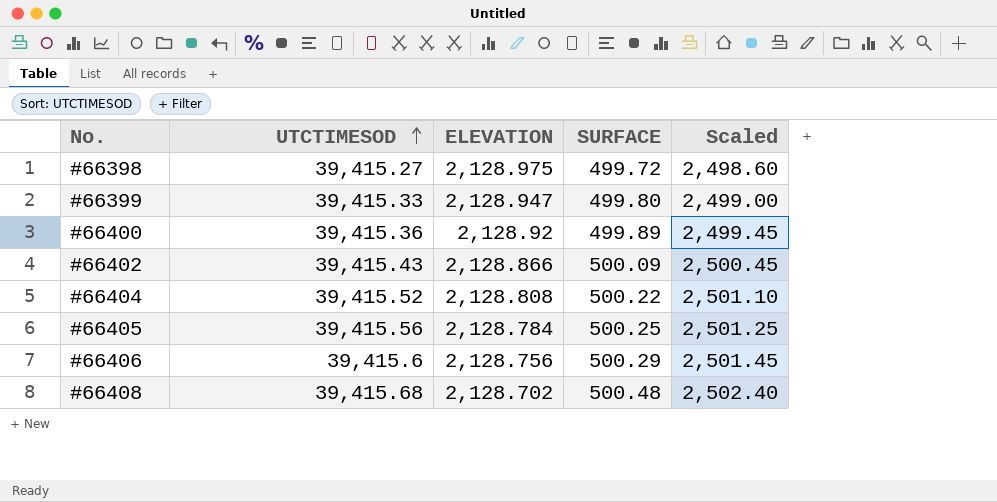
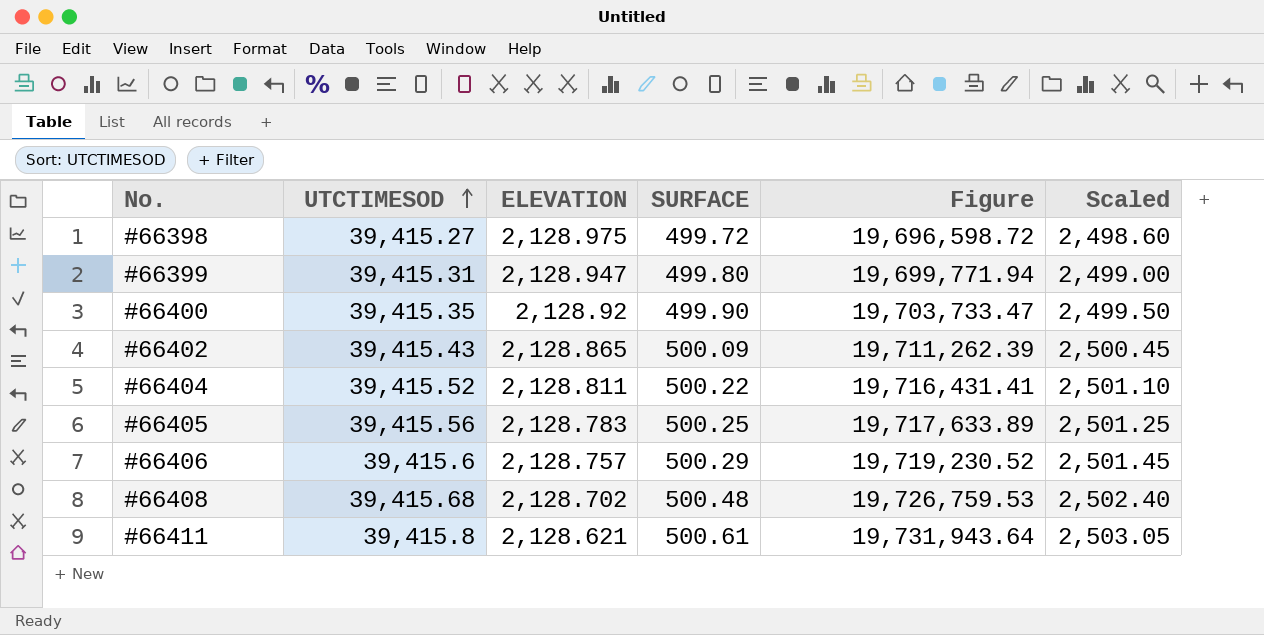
column Figure | formula: none -> [UTCTIMESOD] * [SURFACE]
#66399 | UTCTIMESOD: 39,415.33 -> 39,415.31
#66400 | UTCTIMESOD: 39,415.36 -> 39,415.35
#66400 | SURFACE: 499.89 -> 499.90
#66400 | Scaled: 2,499.45 -> 2,499.50
#66402 | ELEVATION: 2,128.866 -> 2,128.865
#66404 | ELEVATION: 2,128.808 -> 2,128.811
#66405 | ELEVATION: 2,128.784 -> 2,128.783
#66406 | ELEVATION: 2,128.756 -> 2,128.757
row #66411: none -> 39,415.8 | 2,128.621 | 500.61 | 19,731,943.64 | 2,503.05

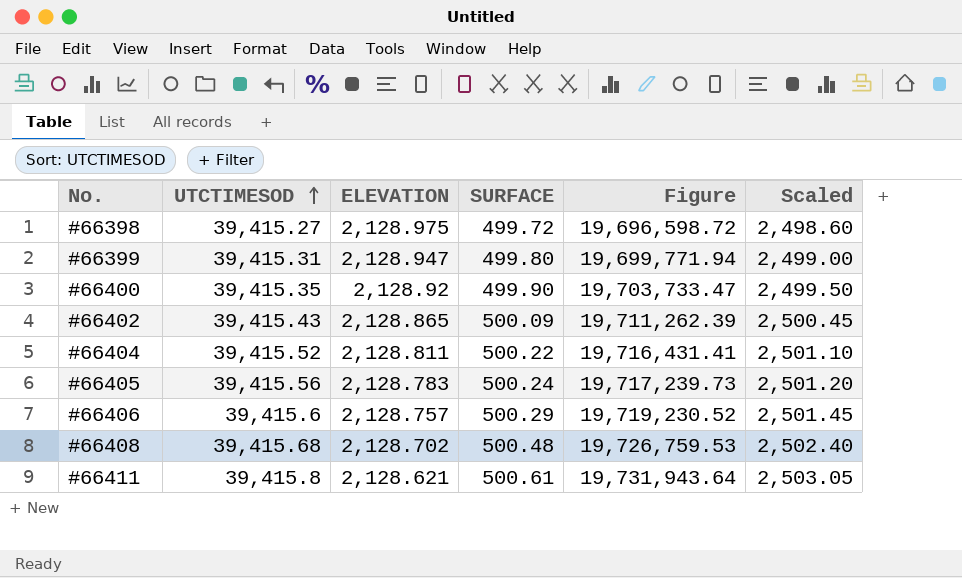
#66405 | SURFACE: 500.25 -> 500.24
#66405 | Figure: 19,717,633.89 -> 19,717,239.73
#66405 | Scaled: 2,501.25 -> 2,501.20

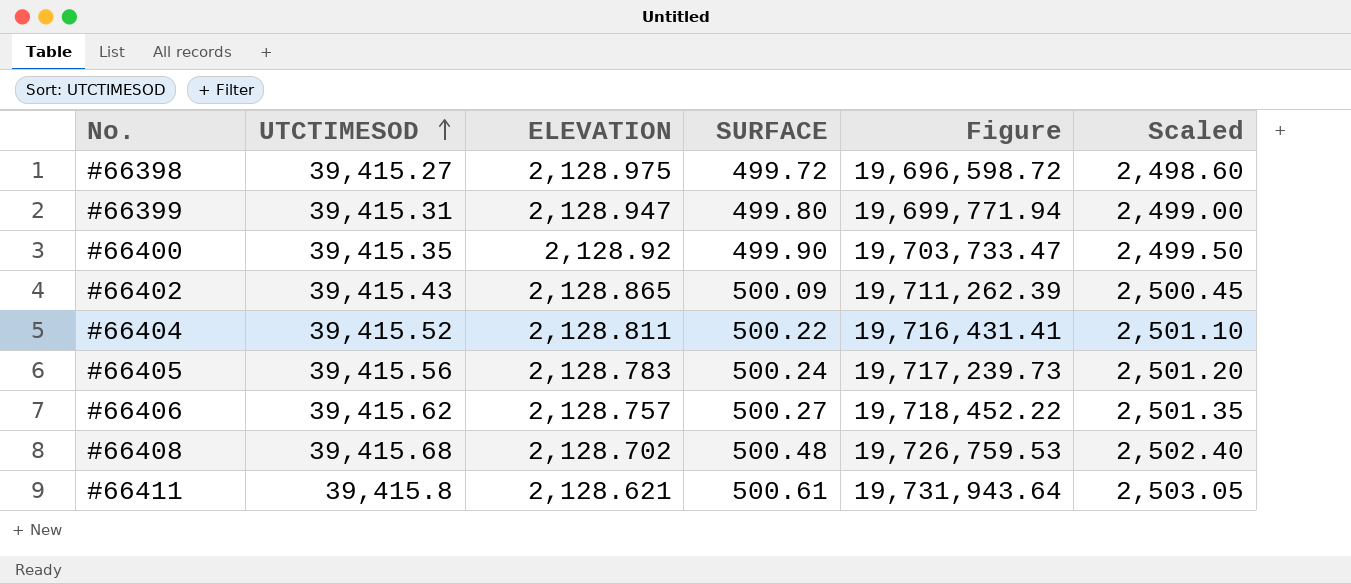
#66406 | UTCTIMESOD: 39,415.6 -> 39,415.62
#66406 | SURFACE: 500.29 -> 500.27
#66406 | Figure: 19,719,230.52 -> 19,718,452.22
#66406 | Scaled: 2,501.45 -> 2,501.35

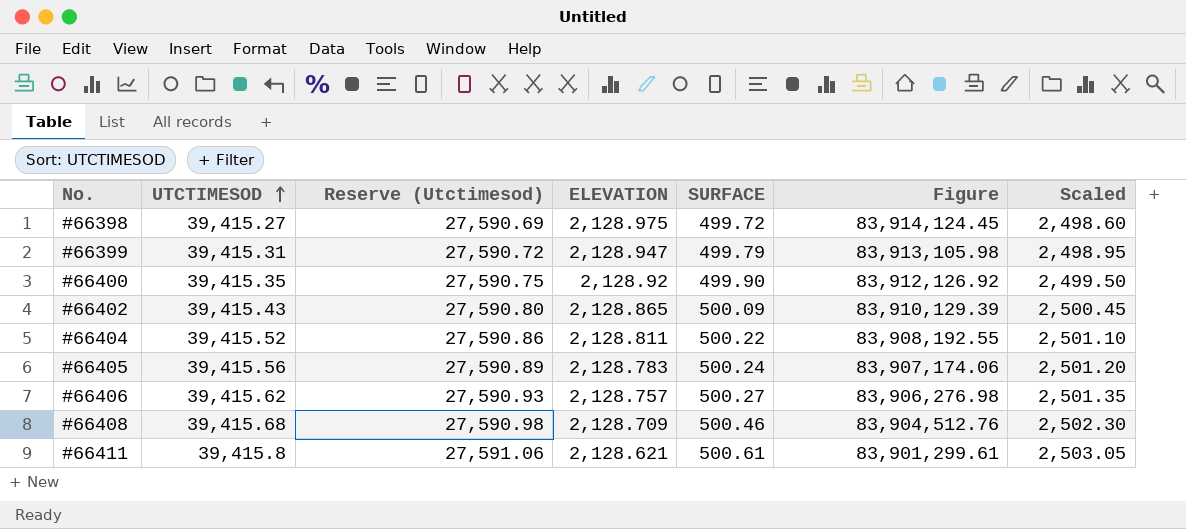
column Reserve (Utctimesod) | formula: none -> [UTCTIMESOD] * 0.7
column Figure | formula: [UTCTIMESOD] * [SURFACE] -> [UTCTIMESOD] * [ELEVATION]
#66399 | SURFACE: 499.80 -> 499.79
#66399 | Scaled: 2,499.00 -> 2,498.95
#66408 | ELEVATION: 2,128.702 -> 2,128.709
#66408 | SURFACE: 500.48 -> 500.46
#66408 | Scaled: 2,502.40 -> 2,502.30

